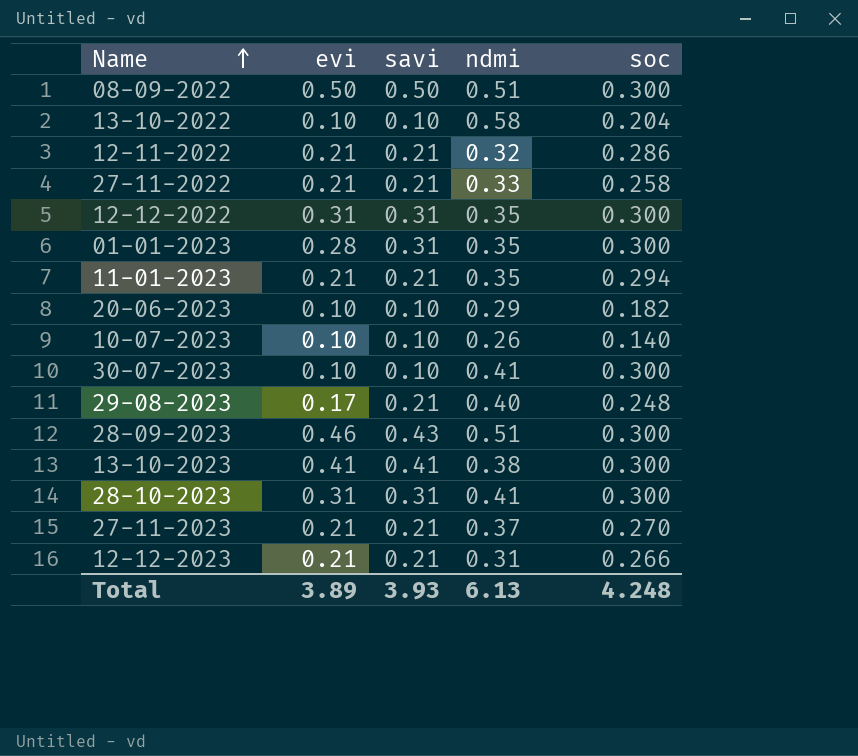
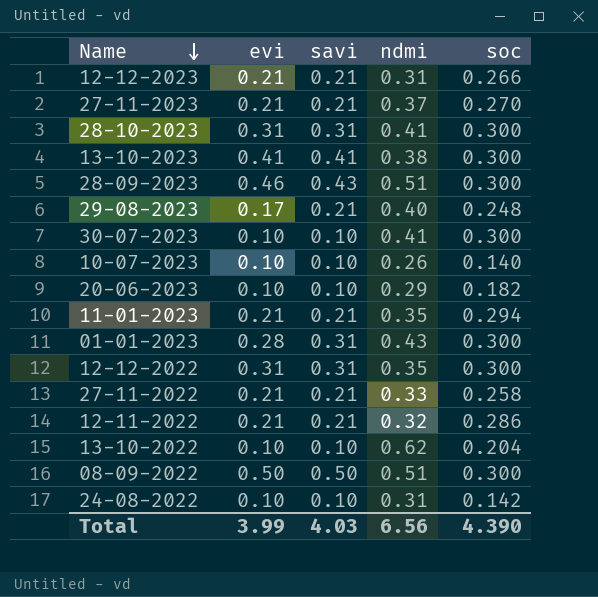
row order: Name ascending -> Name descending
01-01-2023 | ndmi: 0.35 -> 0.43
13-10-2022 | ndmi: 0.58 -> 0.62
row 24-08-2022: none -> 0.10 | 0.10 | 0.31 | 0.142
Total | evi: 3.89 -> 3.99
Total | savi: 3.93 -> 4.03
Total | ndmi: 6.13 -> 6.56
Total | soc: 4.248 -> 4.390

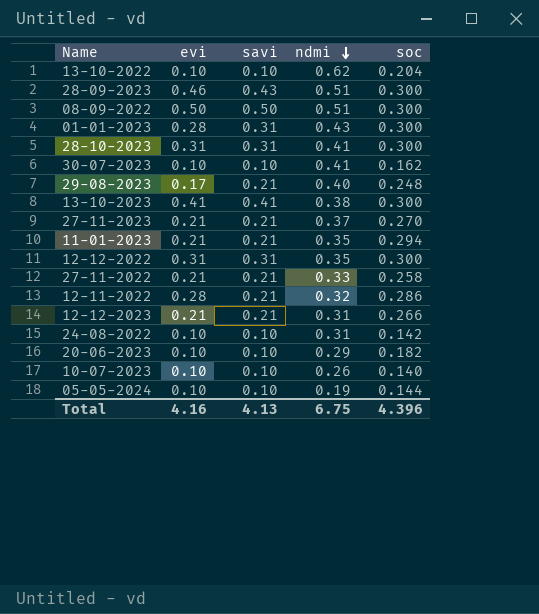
row order: Name descending -> ndmi descending
30-07-2023 | soc: 0.300 -> 0.162
12-11-2022 | evi: 0.21 -> 0.28
row 05-05-2024: none -> 0.10 | 0.10 | 0.19 | 0.144
Total | evi: 3.99 -> 4.16
Total | savi: 4.03 -> 4.13
Total | ndmi: 6.56 -> 6.75
Total | soc: 4.390 -> 4.396

